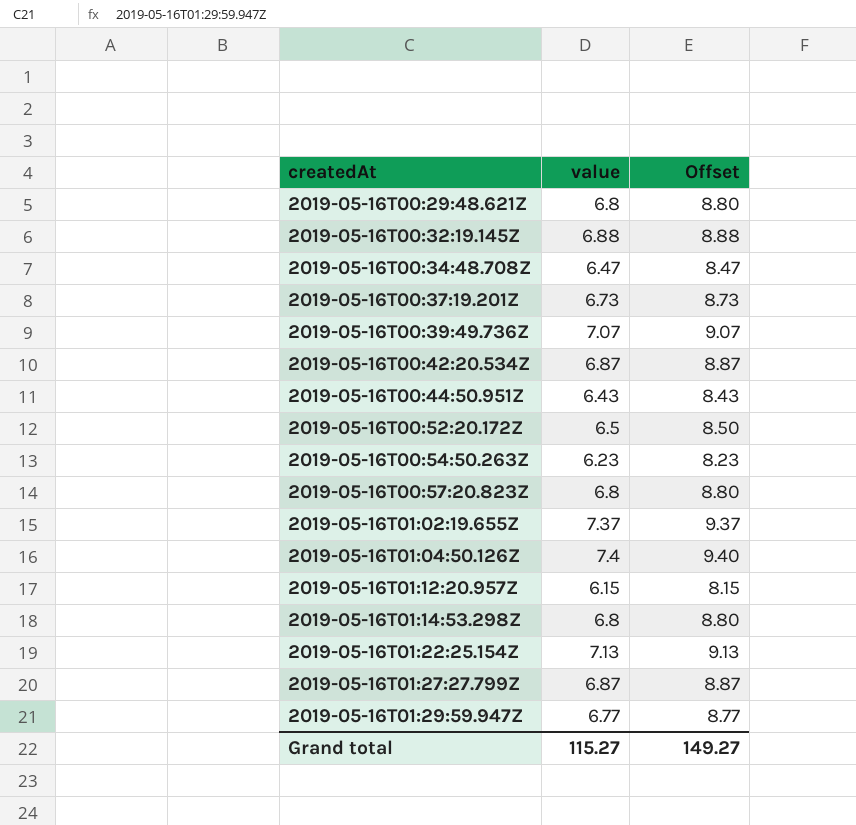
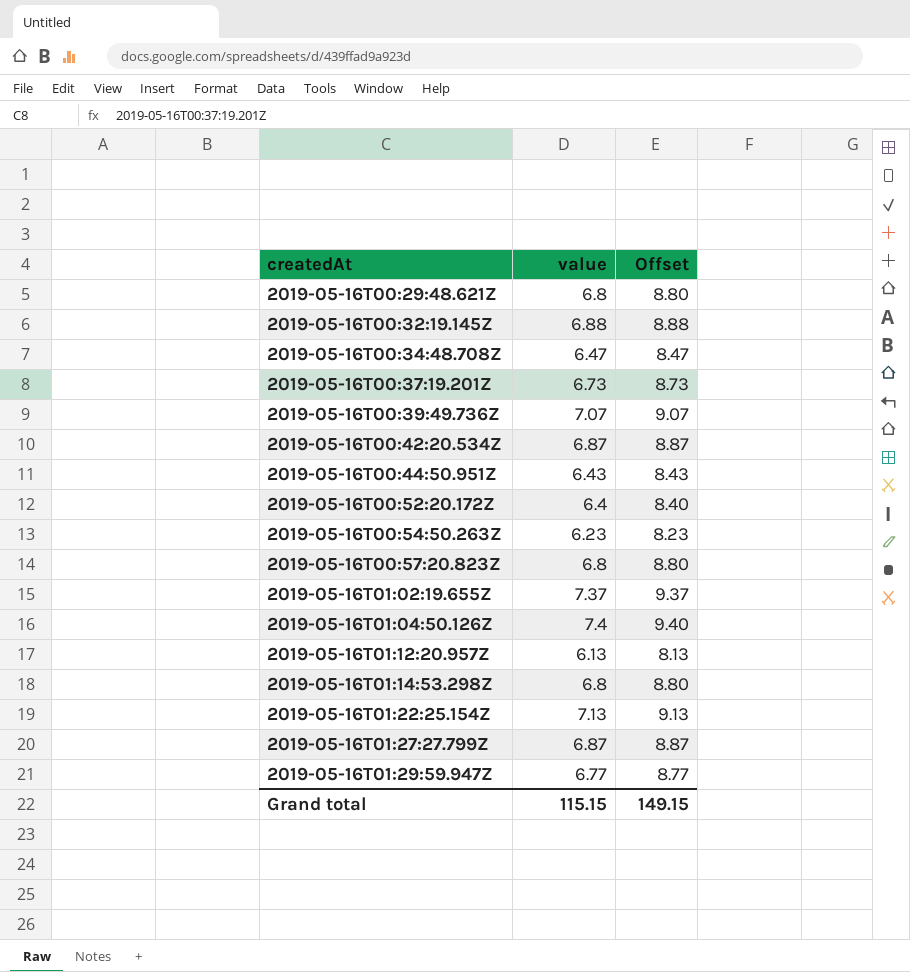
2019-05-16T00:52:20.172Z | value: 6.5 -> 6.4
2019-05-16T00:52:20.172Z | Offset: 8.50 -> 8.40
2019-05-16T01:12:20.957Z | value: 6.15 -> 6.13
2019-05-16T01:12:20.957Z | Offset: 8.15 -> 8.13
Grand total | value: 115.27 -> 115.15
Grand total | Offset: 149.27 -> 149.15

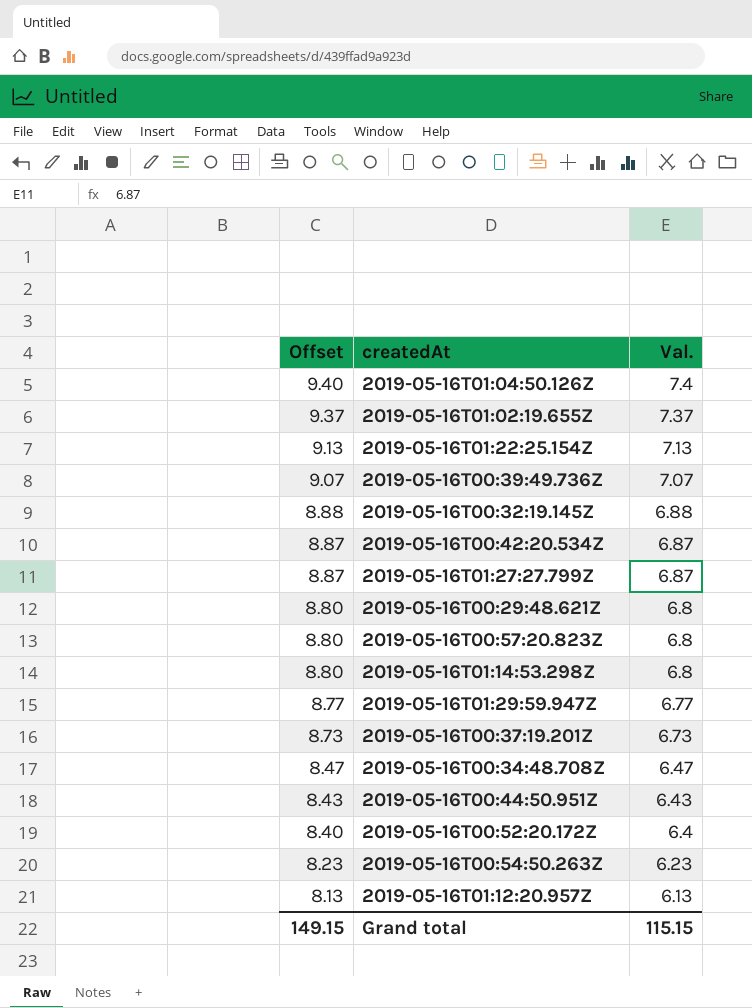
row order: createdAt ascending -> Offset descending
column Offset | position: 3 -> 1
column name: value -> Val.

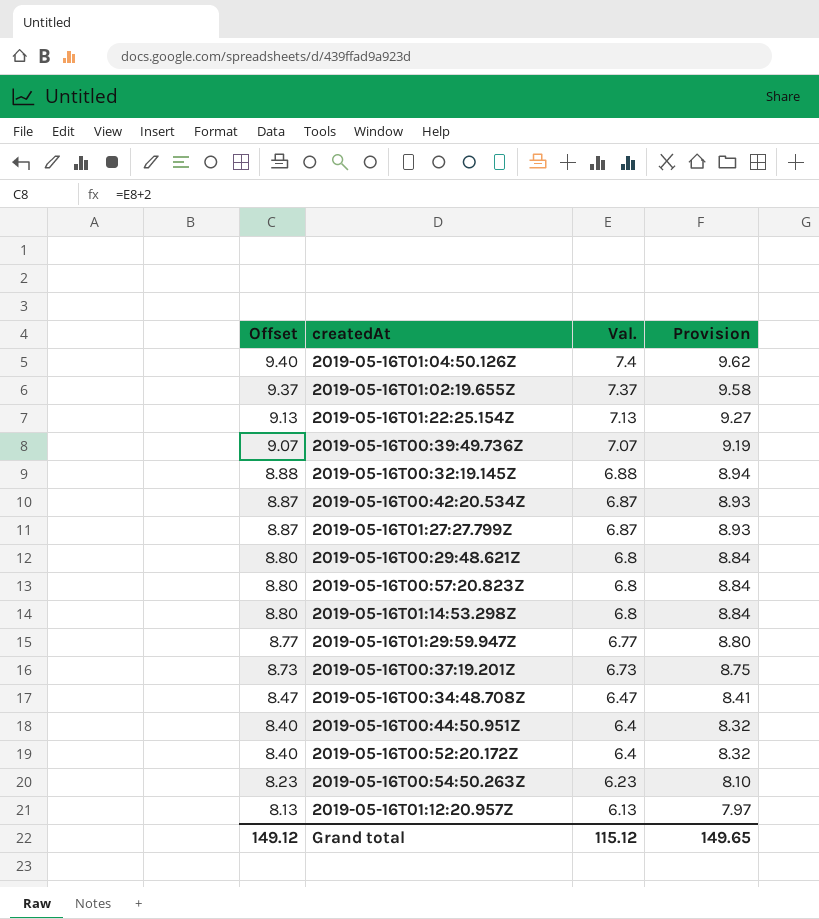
column Provision | formula: none -> [Val.] * 1.3
2019-05-16T00:44:50.951Z | Offset: 8.43 -> 8.40
2019-05-16T00:44:50.951Z | Val.: 6.43 -> 6.4
Grand total | Offset: 149.15 -> 149.12
Grand total | Val.: 115.15 -> 115.12

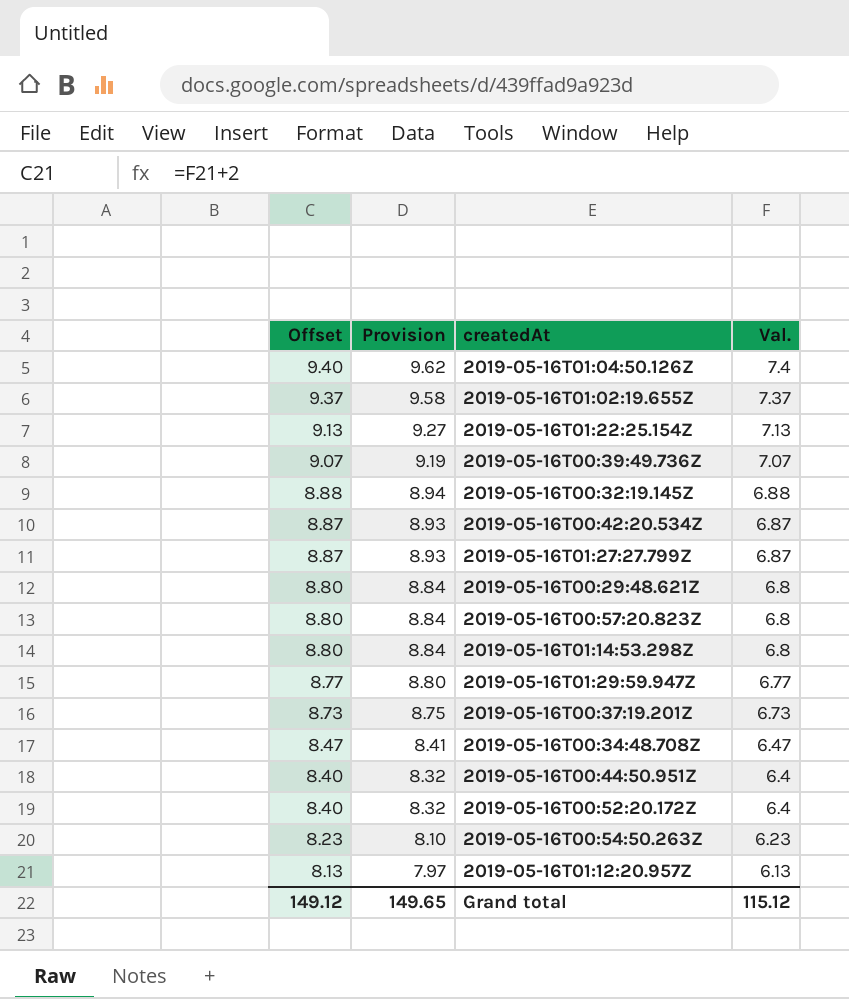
column Provision | position: 4 -> 2

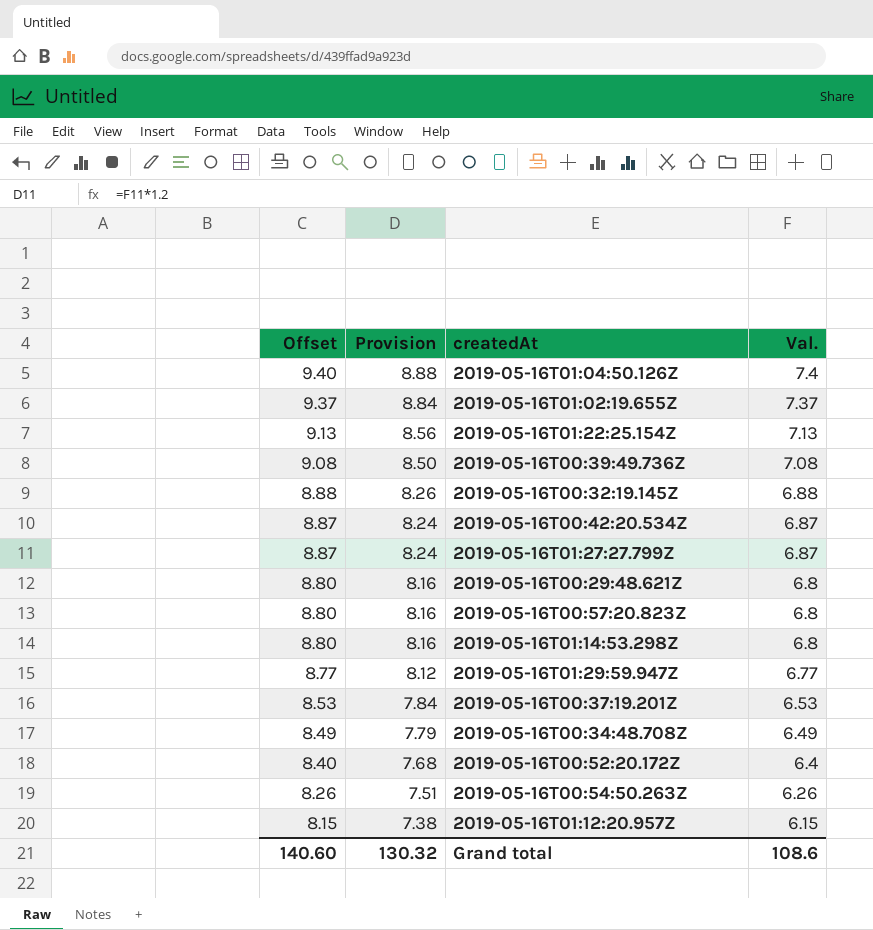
column Provision | formula: [Val.] * 1.3 -> [Val.] * 1.2
row 2019-05-16T00:44:50.951Z: 8.40 | 8.32 | 6.4 -> none
2019-05-16T00:39:49.736Z | Offset: 9.07 -> 9.08
2019-05-16T00:39:49.736Z | Val.: 7.07 -> 7.08
2019-05-16T00:37:19.201Z | Offset: 8.73 -> 8.53
2019-05-16T00:37:19.201Z | Val.: 6.73 -> 6.53
2019-05-16T00:34:48.708Z | Offset: 8.47 -> 8.49
2019-05-16T00:34:48.708Z | Val.: 6.47 -> 6.49
2019-05-16T00:54:50.263Z | Offset: 8.23 -> 8.26
2019-05-16T00:54:50.263Z | Val.: 6.23 -> 6.26
2019-05-16T01:12:20.957Z | Offset: 8.13 -> 8.15
2019-05-16T01:12:20.957Z | Val.: 6.13 -> 6.15
Grand total | Offset: 149.12 -> 140.60
Grand total | Provision: 149.65 -> 130.32
Grand total | Val.: 115.12 -> 108.6

